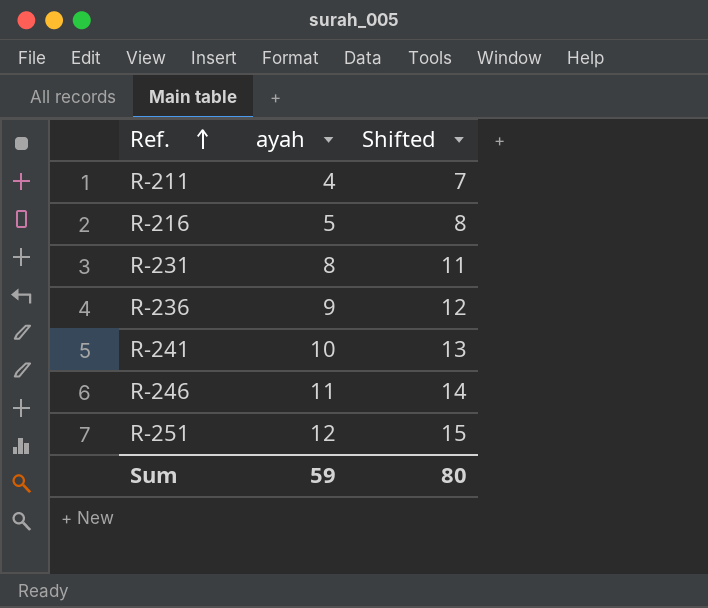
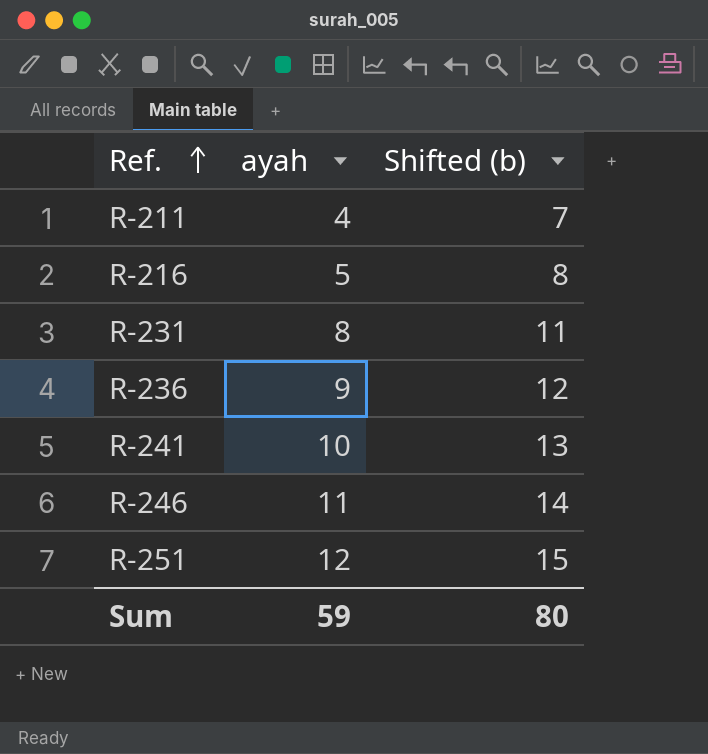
column name: Shifted -> Shifted (b)

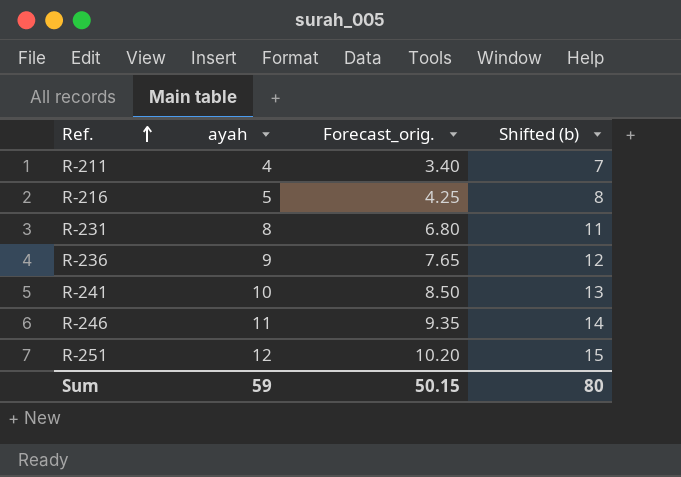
column Forecast_orig. | formula: none -> [ayah] * 0.85

